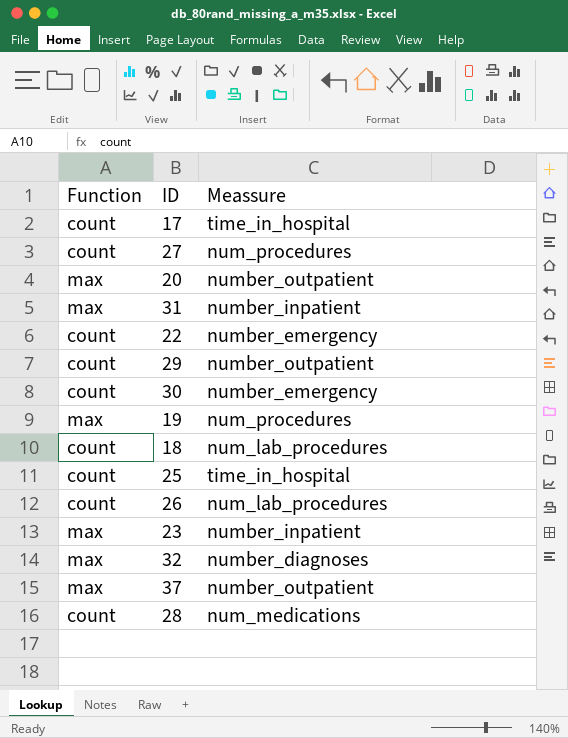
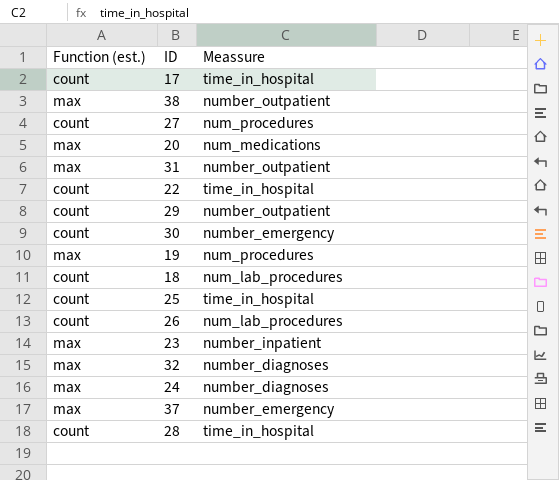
column name: Function -> Function (est.)
row 38: none -> max | number_outpatient
20 | Meassure: number_outpatient -> num_medications
31 | Meassure: number_inpatient -> number_outpatient
22 | Meassure: number_emergency -> time_in_hospital
row 24: none -> max | number_diagnoses
37 | Meassure: number_outpatient -> number_emergency
28 | Meassure: num_medications -> time_in_hospital

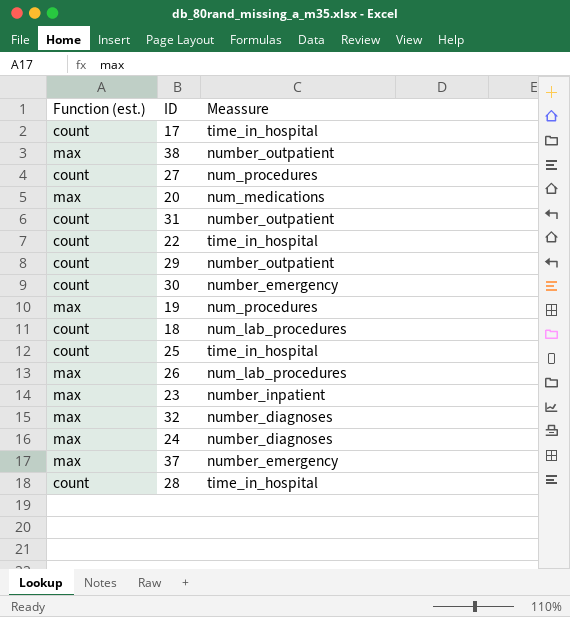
31 | Function (est.): max -> count
26 | Function (est.): count -> max

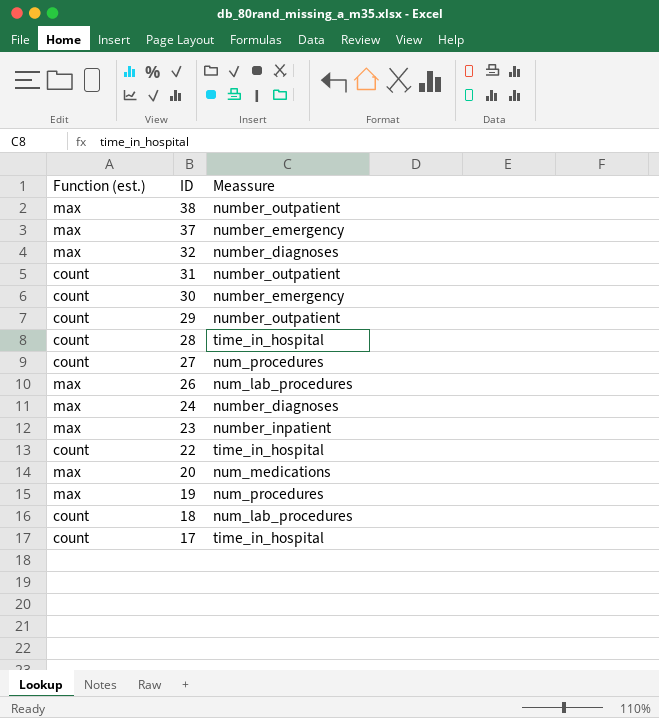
row order: none -> ID descending
row 25: count | time_in_hospital -> none

